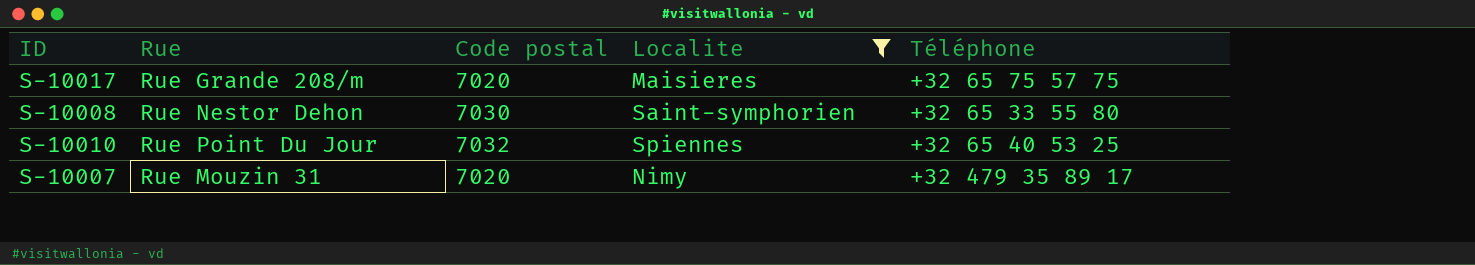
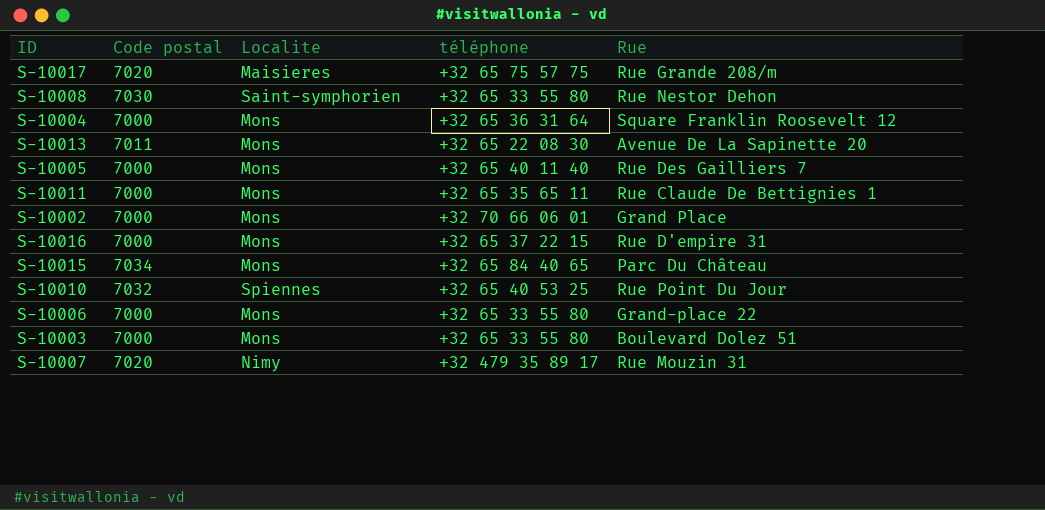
filter: Localite != Mons -> none
column name: Téléphone -> téléphone
column Rue | position: 2 -> 5

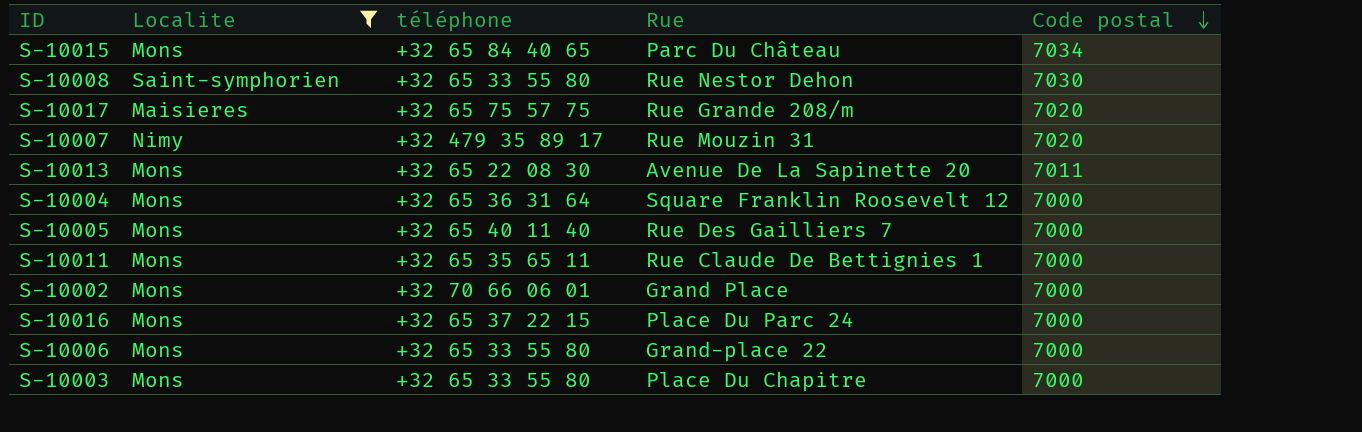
filter: none -> Localite != Spiennes
row order: none -> Code postal descending
column Code postal | position: 2 -> 5
S-10016 | Rue: Rue D'empire 31 -> Place Du Parc 24
S-10003 | Rue: Boulevard Dolez 51 -> Place Du Chapitre

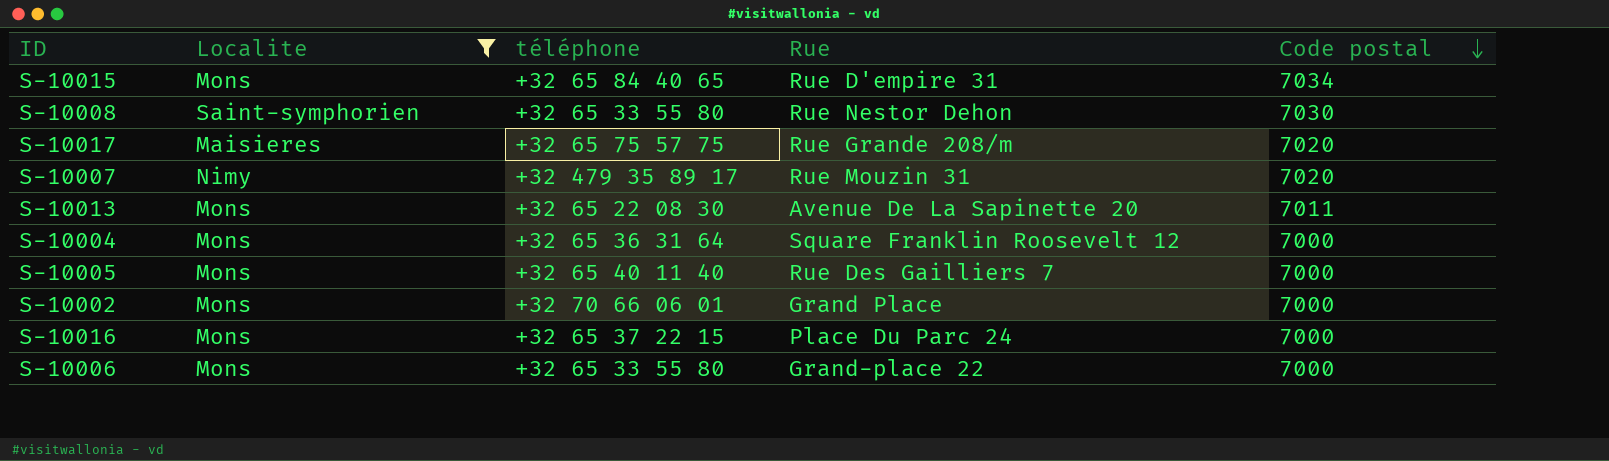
row S-10011: Mons | +32 65 35 65 11 | Rue Claude De Bettignies 1 | 7000 -> none
row S-10003: Mons | +32 65 33 55 80 | Place Du Chapitre | 7000 -> none
S-10015 | Rue: Parc Du Château -> Rue D'empire 31

